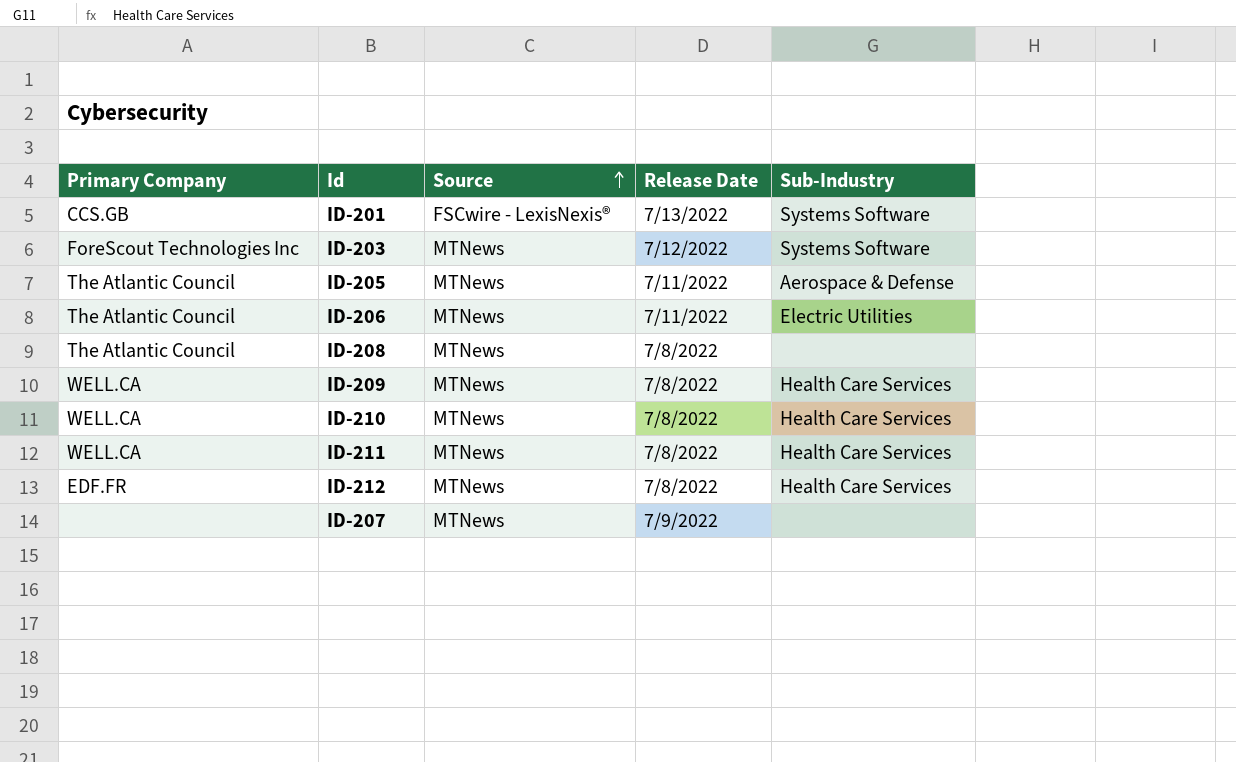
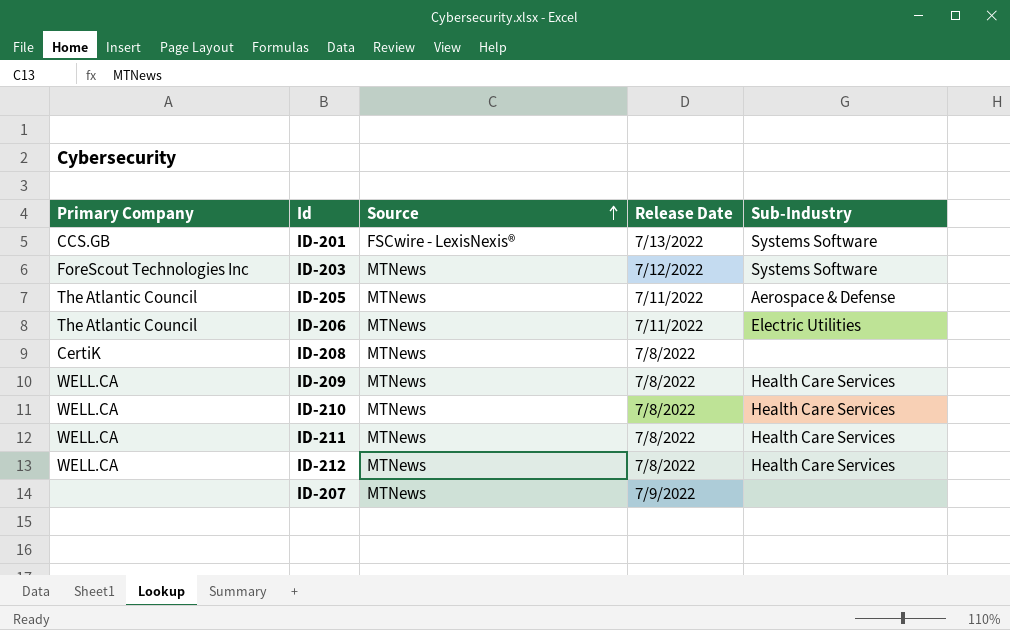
ID-208 | Primary Company: The Atlantic Council -> CertiK
ID-212 | Primary Company: EDF.FR -> WELL.CA

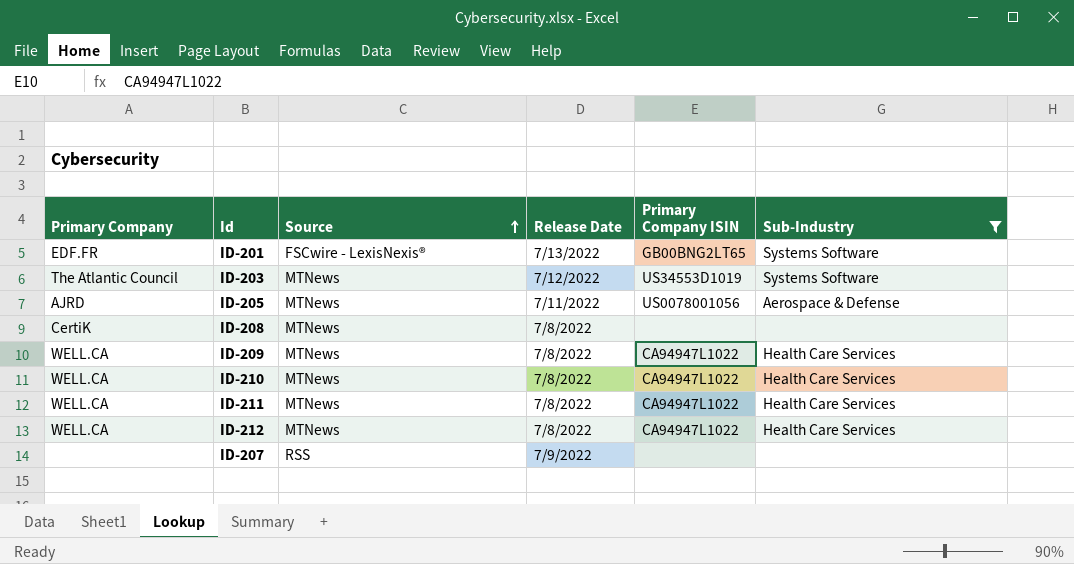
filter: none -> Sub-Industry != Electric Utilities
column Primary Company ISIN | position: none -> 5
ID-201 | Primary Company: CCS.GB -> EDF.FR
ID-203 | Primary Company: ForeScout Technologies Inc -> The Atlantic Council
ID-205 | Primary Company: The Atlantic Council -> AJRD
ID-207 | Source: MTNews -> RSS

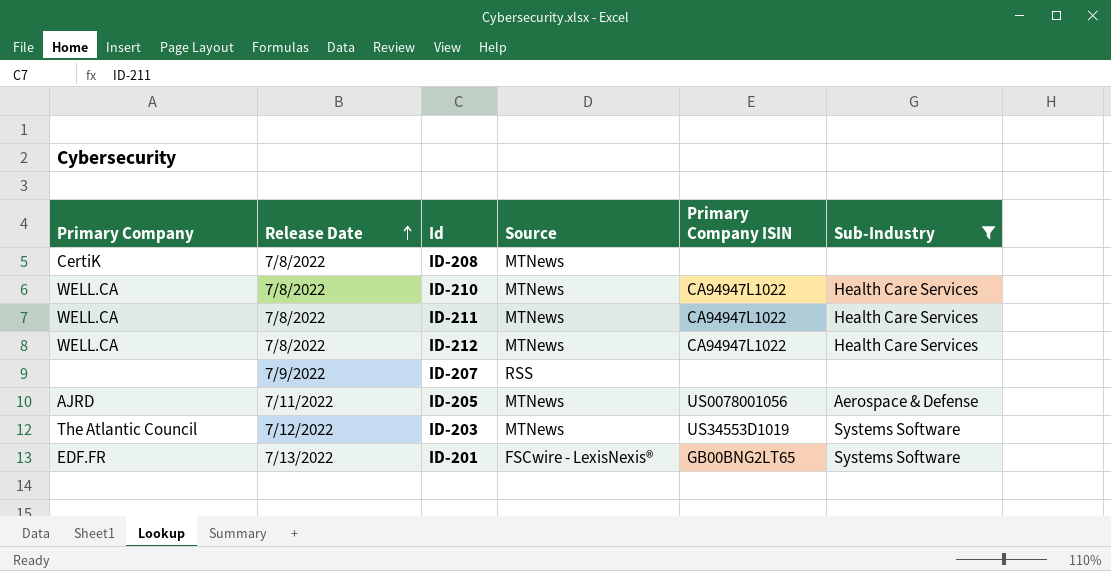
row order: Source ascending -> Release Date ascending
column Release Date | position: 4 -> 2
row ID-209: WELL.CA | MTNews | 7/8/2022 | CA94947L1022 | Health Care Services -> none

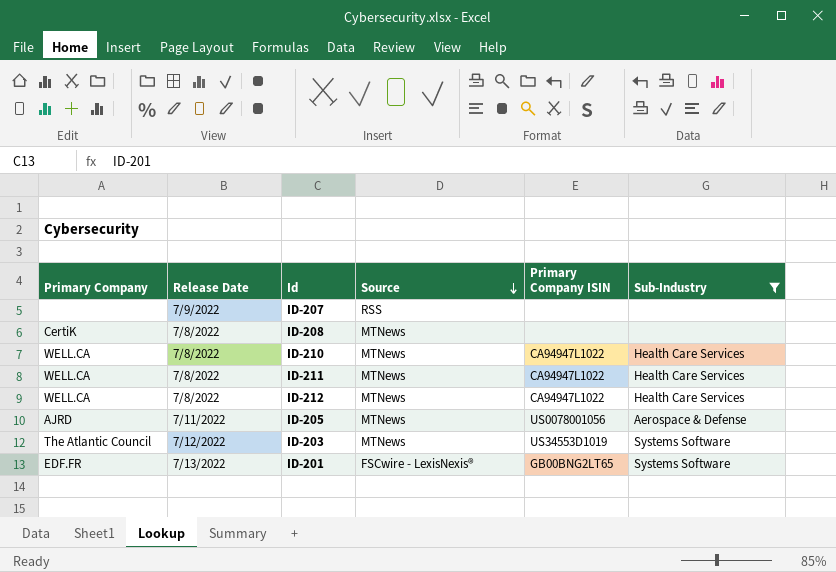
row order: Release Date ascending -> Source descending

